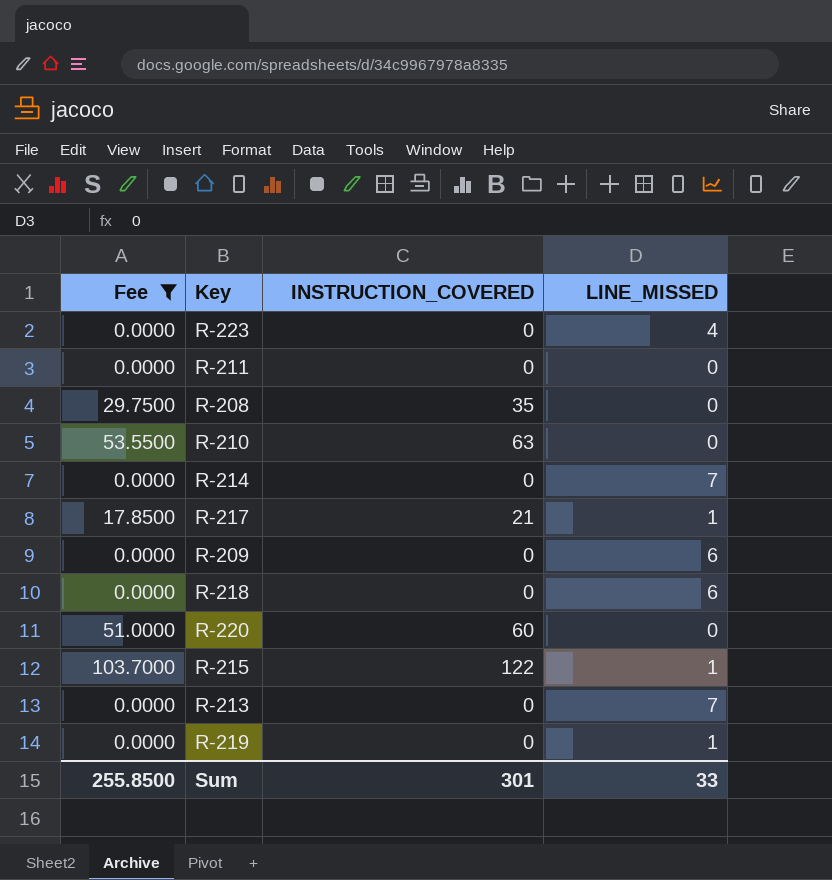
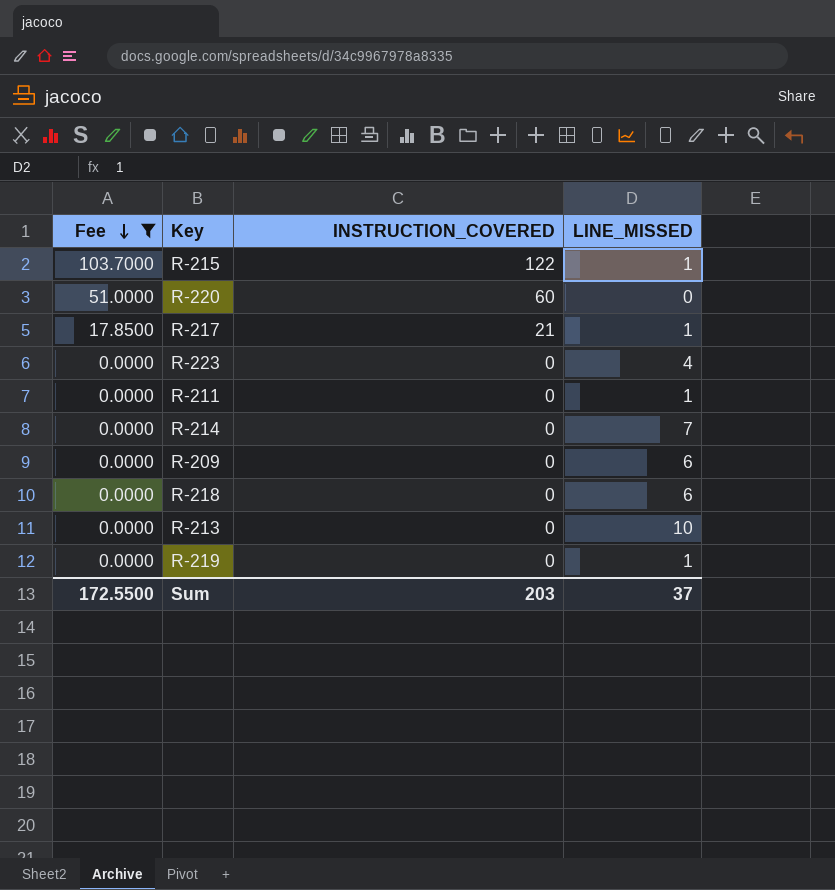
row order: none -> Fee descending
row R-208: 29.7500 | 35 | 0 -> none
row R-210: 53.5500 | 63 | 0 -> none
R-211 | LINE_MISSED: 0 -> 1
R-213 | LINE_MISSED: 7 -> 10
Sum | Fee: 255.8500 -> 172.5500
Sum | INSTRUCTION_COVERED: 301 -> 203
Sum | LINE_MISSED: 33 -> 37

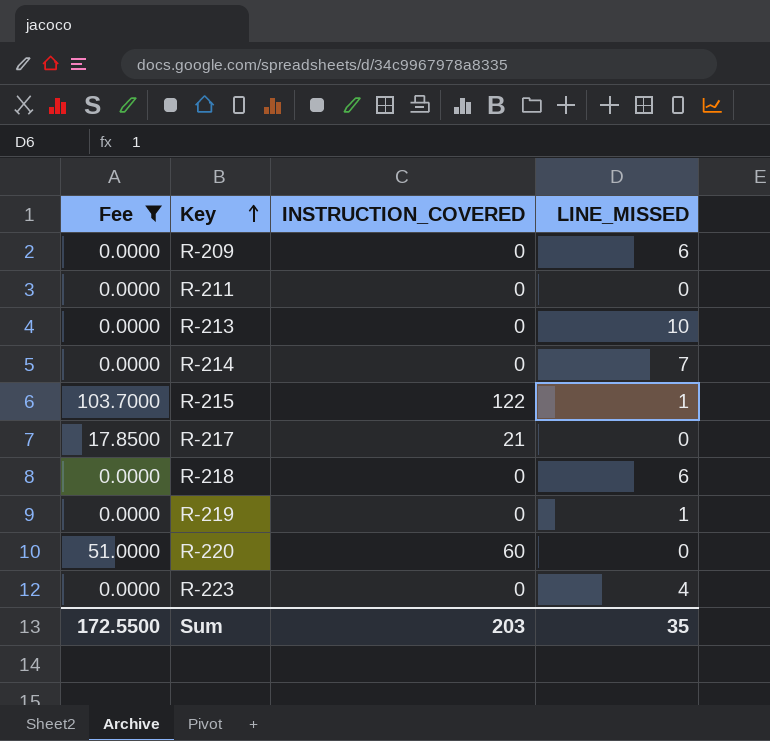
row order: Fee descending -> Key ascending
R-211 | LINE_MISSED: 1 -> 0
R-217 | LINE_MISSED: 1 -> 0
Sum | LINE_MISSED: 37 -> 35

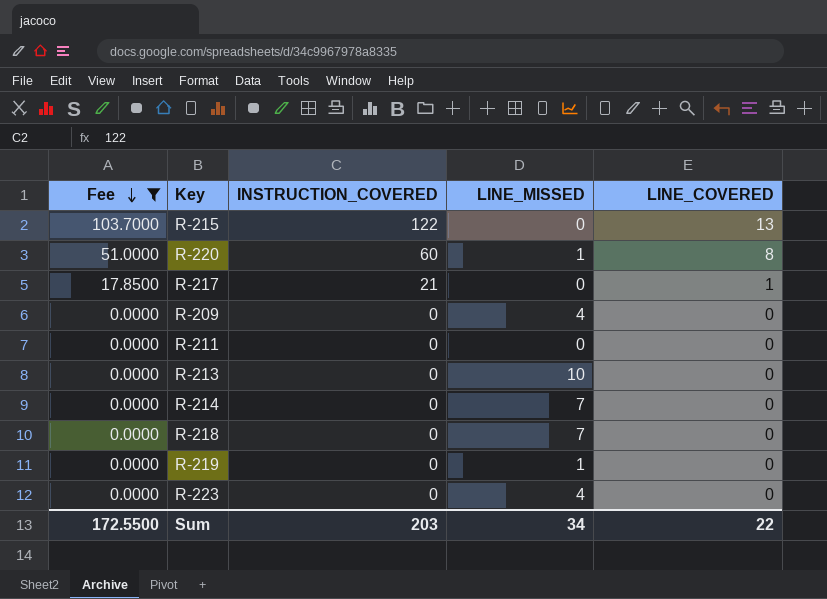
row order: Key ascending -> Fee descending
column LINE_COVERED | position: none -> 5
R-215 | LINE_MISSED: 1 -> 0
R-220 | LINE_MISSED: 0 -> 1
R-209 | LINE_MISSED: 6 -> 4
R-218 | LINE_MISSED: 6 -> 7
Sum | LINE_MISSED: 35 -> 34

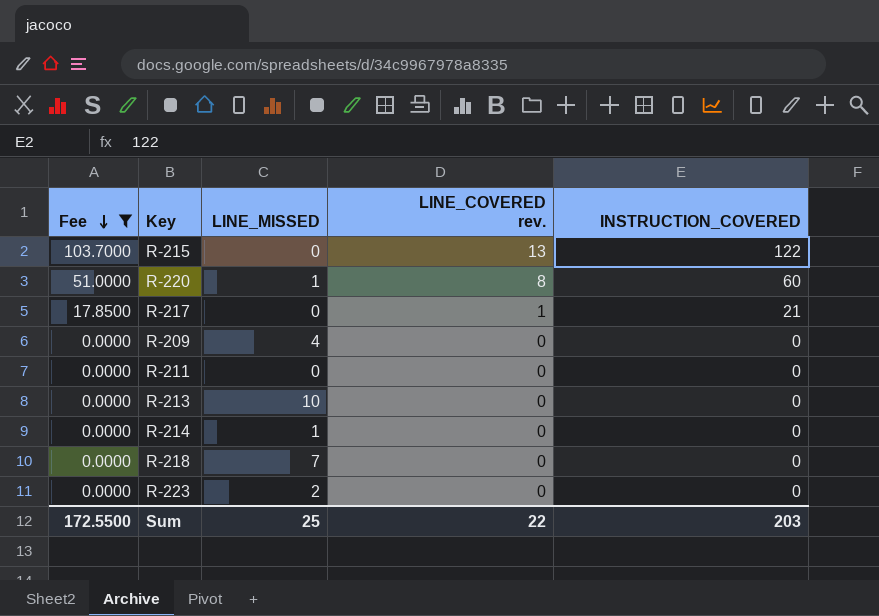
column name: LINE_COVERED -> LINE_COVERED rev.
column INSTRUCTION_COVERED | position: 3 -> 5
row R-219: 0.0000 | 0 | 1 | 0 -> none
R-214 | LINE_MISSED: 7 -> 1
R-223 | LINE_MISSED: 4 -> 2
Sum | LINE_MISSED: 34 -> 25

